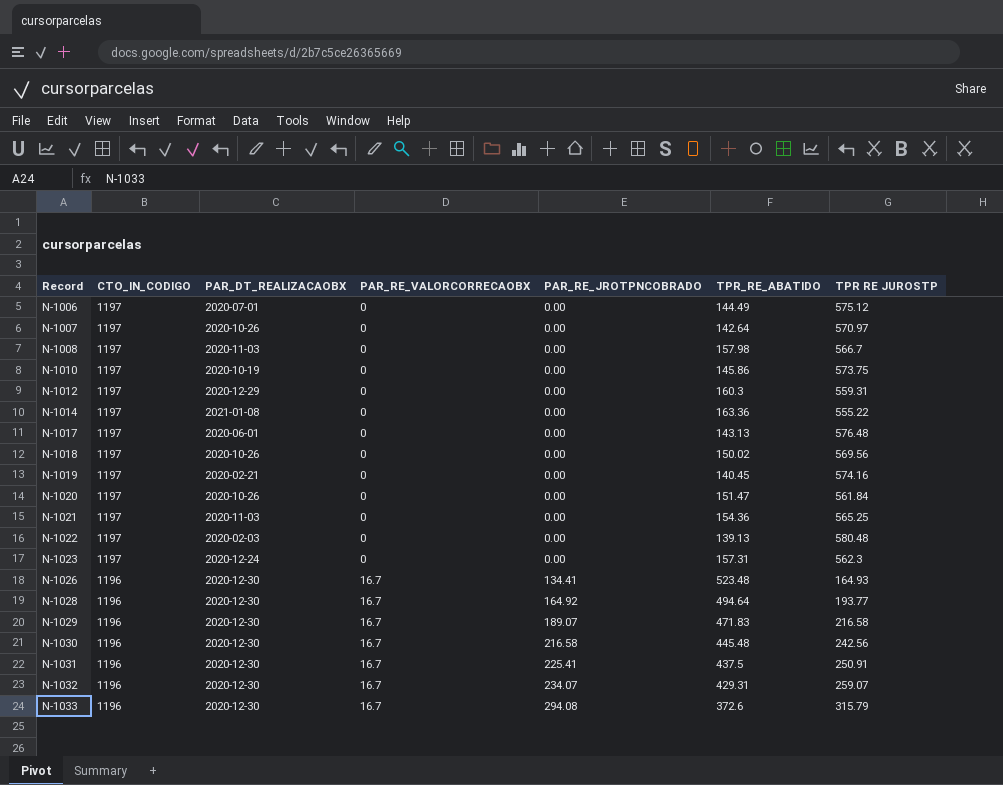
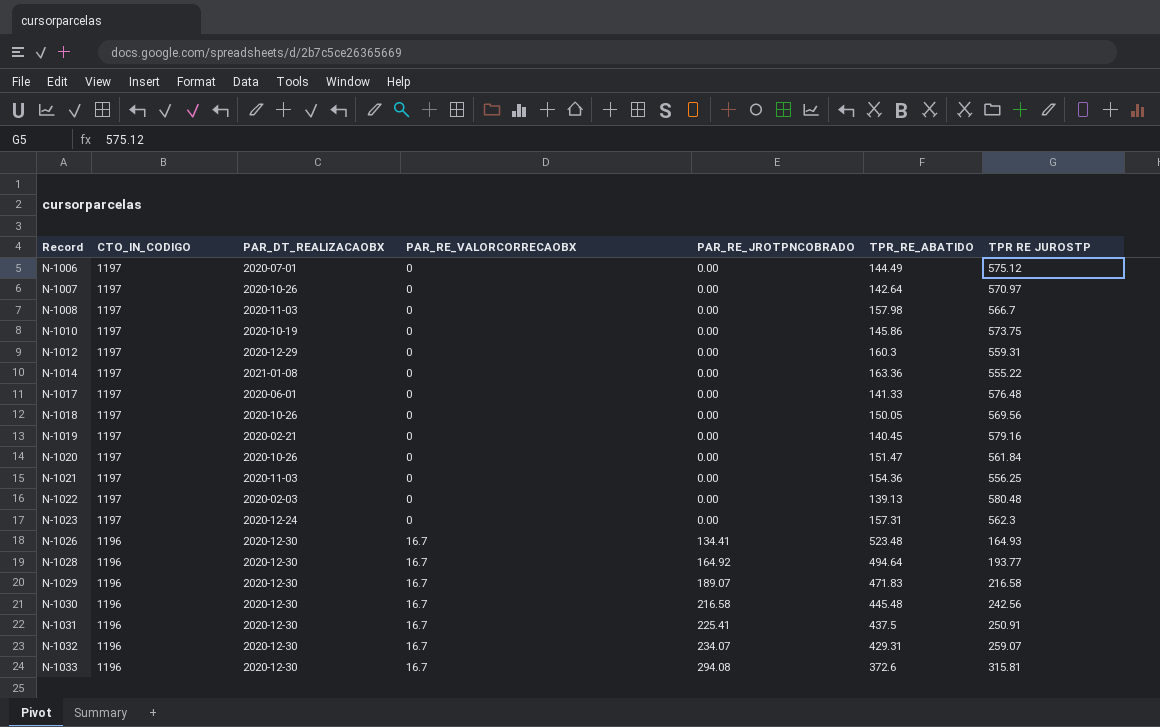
N-1017 | TPR_RE_ABATIDO: 143.13 -> 141.33
N-1018 | TPR_RE_ABATIDO: 150.02 -> 150.05
N-1019 | TPR RE JUROSTP: 574.16 -> 579.16
N-1021 | TPR RE JUROSTP: 565.25 -> 556.25
N-1033 | TPR RE JUROSTP: 315.79 -> 315.81

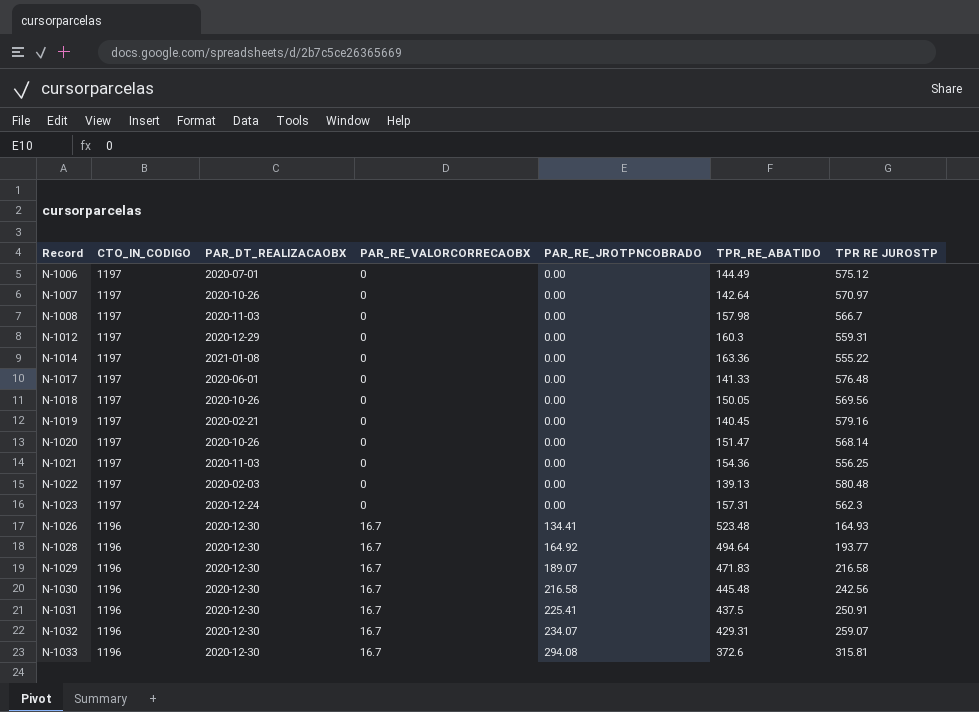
row N-1010: 1197 | 2020-10-19 | 0 | 0.00 | 145.86 | 573.75 -> none
N-1020 | TPR RE JUROSTP: 561.84 -> 568.14

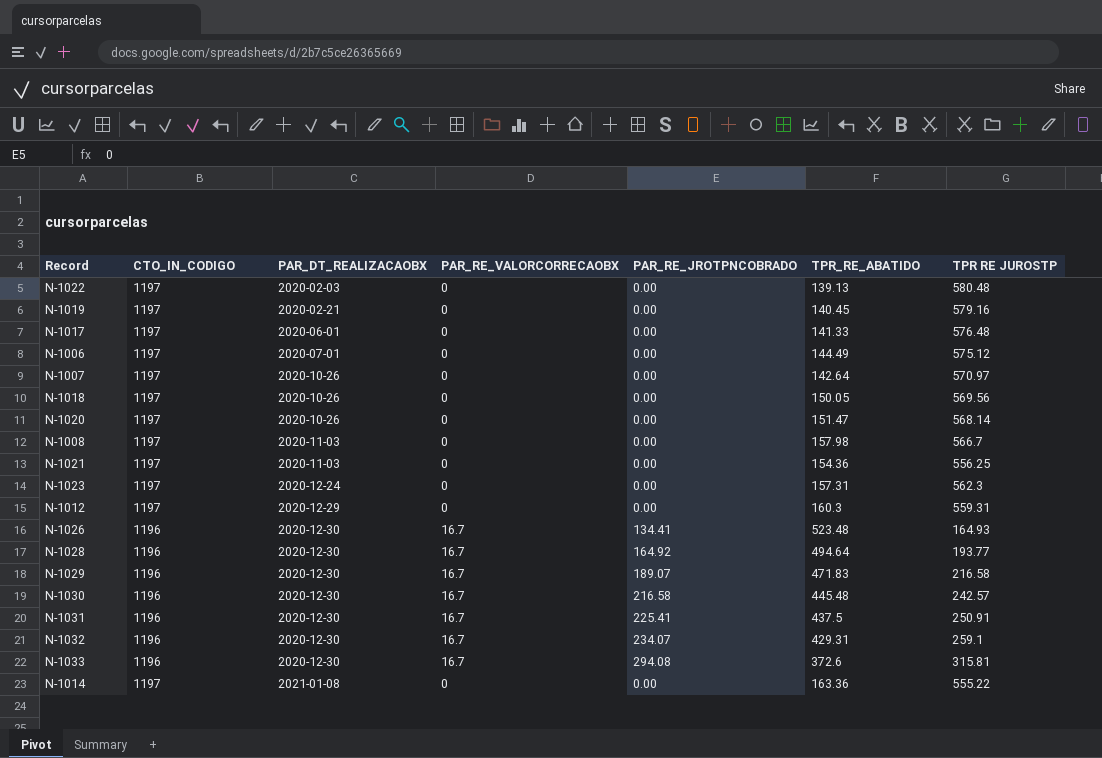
row order: Record ascending -> PAR_DT_REALIZACAOBX ascending
N-1030 | TPR RE JUROSTP: 242.56 -> 242.57
N-1032 | TPR RE JUROSTP: 259.07 -> 259.1

